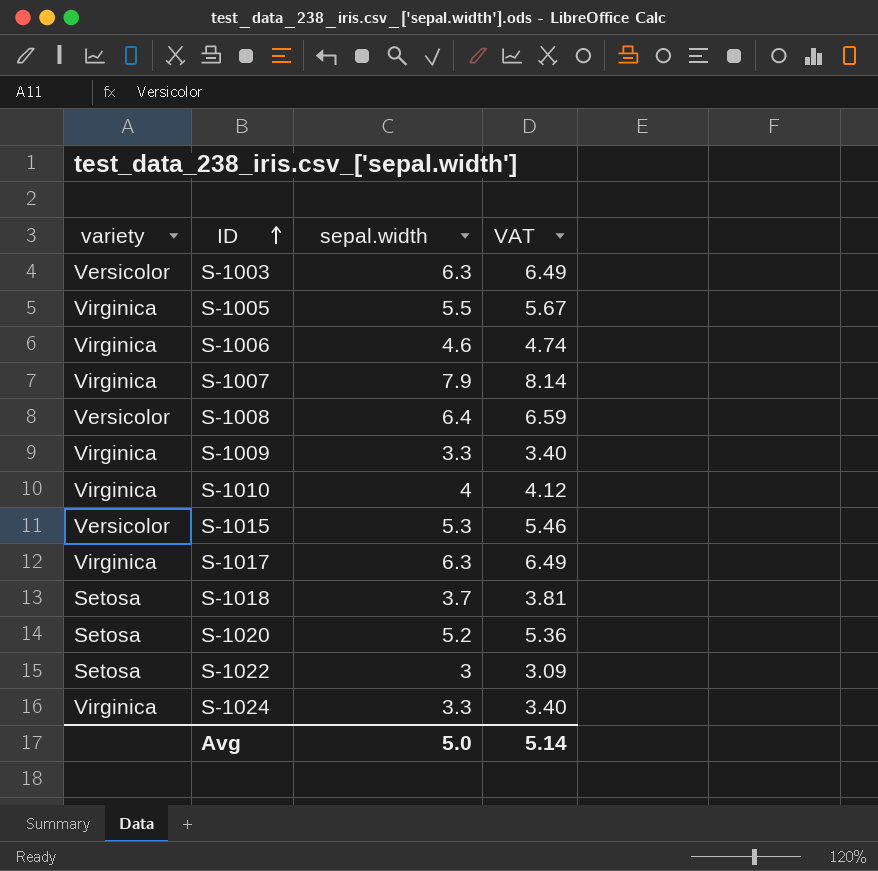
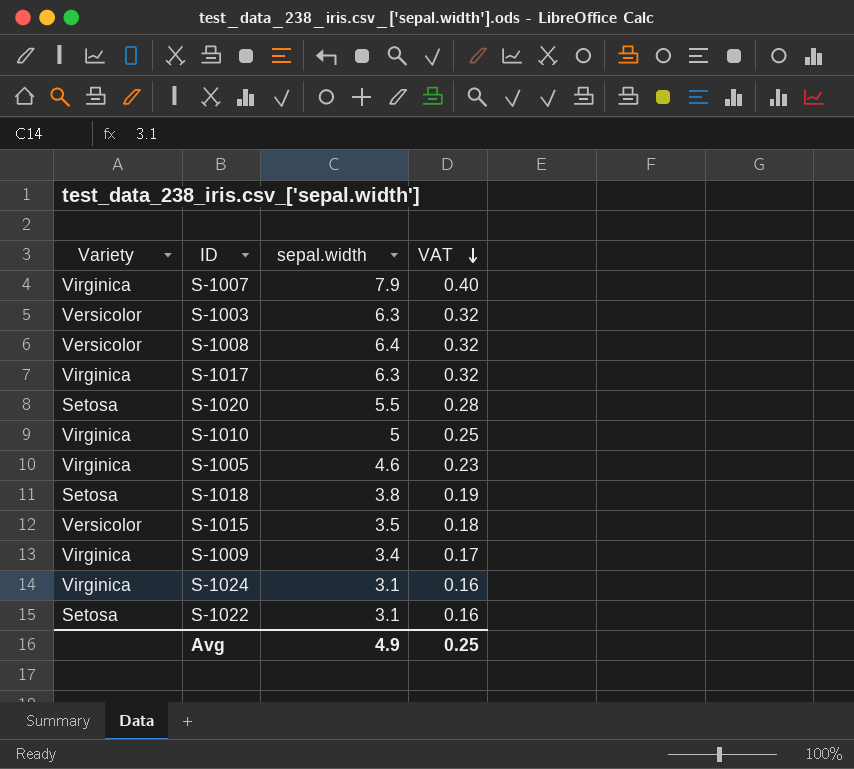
row order: ID ascending -> VAT descending
column name: variety -> Variety
column VAT | formula: [sepal.width] * 1.03 -> [sepal.width] * 0.05
row S-1006: Virginica | 4.6 | 4.74 -> none
S-1020 | sepal.width: 5.2 -> 5.5
S-1010 | sepal.width: 4 -> 5
S-1005 | sepal.width: 5.5 -> 4.6
S-1018 | sepal.width: 3.7 -> 3.8
S-1015 | sepal.width: 5.3 -> 3.5
S-1009 | sepal.width: 3.3 -> 3.4
S-1024 | sepal.width: 3.3 -> 3.1
S-1022 | sepal.width: 3 -> 3.1
Avg | sepal.width: 5.0 -> 4.9
Avg | VAT: 5.14 -> 0.25

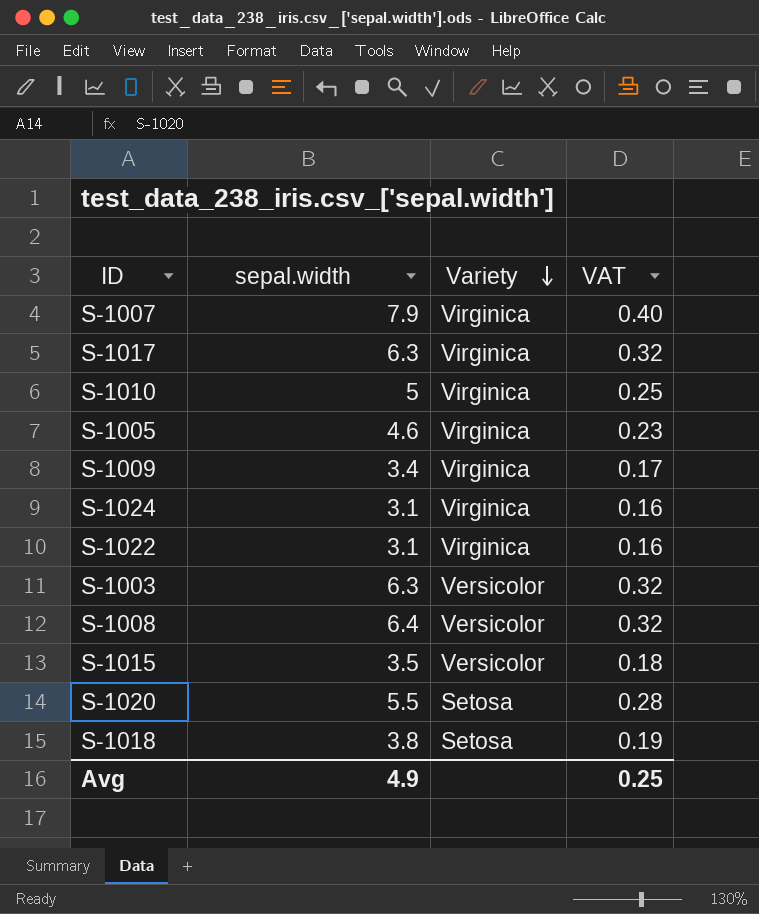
row order: VAT descending -> Variety descending
column Variety | position: 1 -> 3
S-1022 | Variety: Setosa -> Virginica

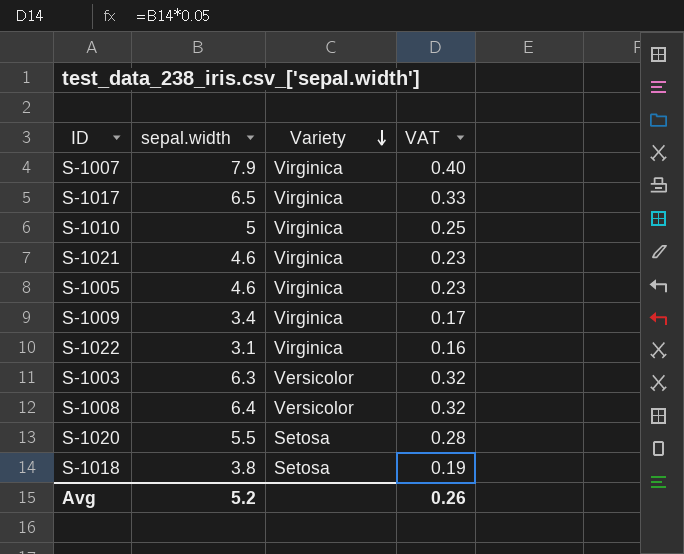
row S-1024: 3.1 | Virginica | 0.16 -> none
row S-1015: 3.5 | Versicolor | 0.18 -> none
S-1017 | sepal.width: 6.3 -> 6.5
S-1017 | VAT: 0.32 -> 0.33
row S-1021: none -> 4.6 | Virginica | 0.23
Avg | sepal.width: 4.9 -> 5.2
Avg | VAT: 0.25 -> 0.26

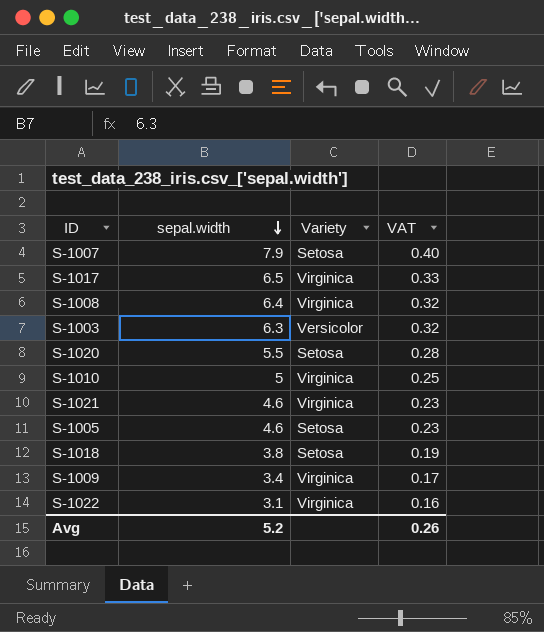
row order: Variety descending -> sepal.width descending
S-1007 | Variety: Virginica -> Setosa
S-1008 | Variety: Versicolor -> Virginica
S-1005 | Variety: Virginica -> Setosa

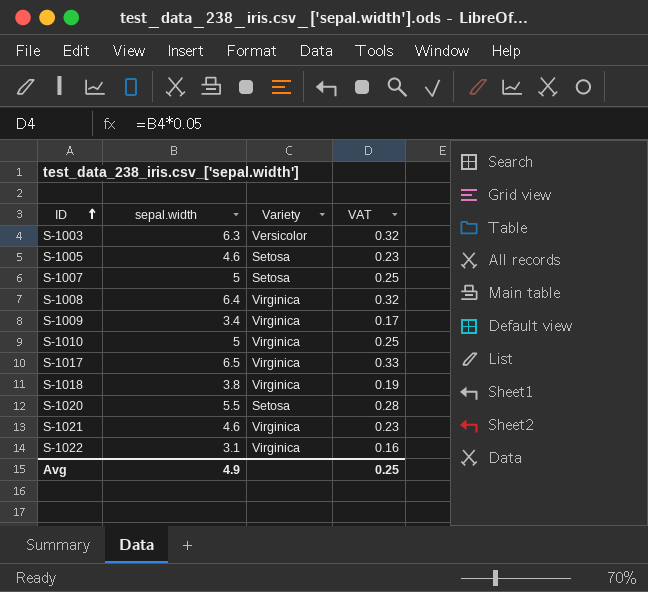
row order: sepal.width descending -> ID ascending
S-1007 | sepal.width: 7.9 -> 5
S-1007 | VAT: 0.40 -> 0.25
S-1018 | Variety: Setosa -> Virginica
Avg | sepal.width: 5.2 -> 4.9
Avg | VAT: 0.26 -> 0.25

